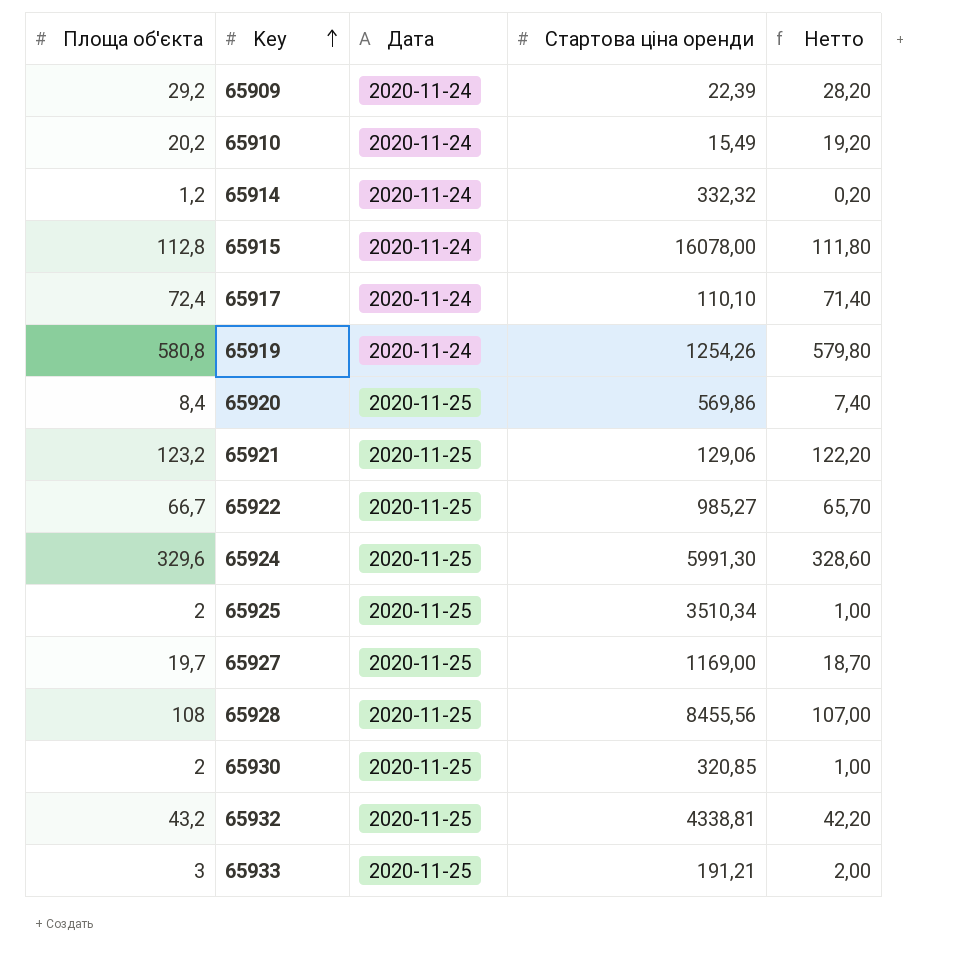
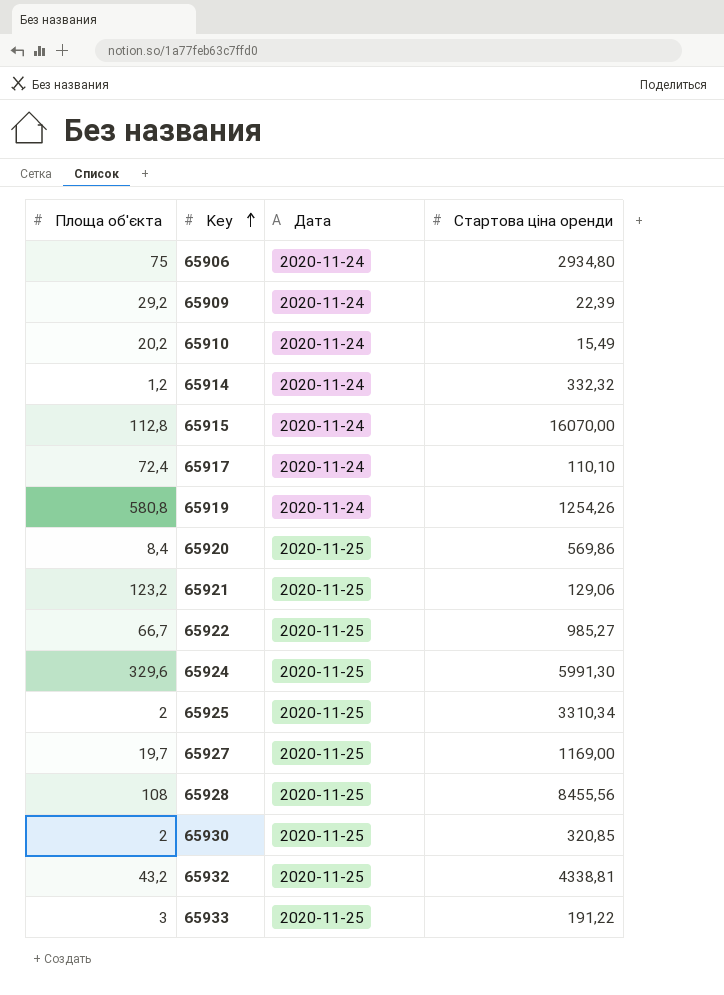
column Нетто | formula: [Площа об'єкта] - 1 -> none
row 65906: none -> 75 | 2020-11-24 | 2934,80
65915 | Стартова ціна оренди: 16078,00 -> 16070,00
65925 | Стартова ціна оренди: 3510,34 -> 3310,34
65933 | Стартова ціна оренди: 191,21 -> 191,22

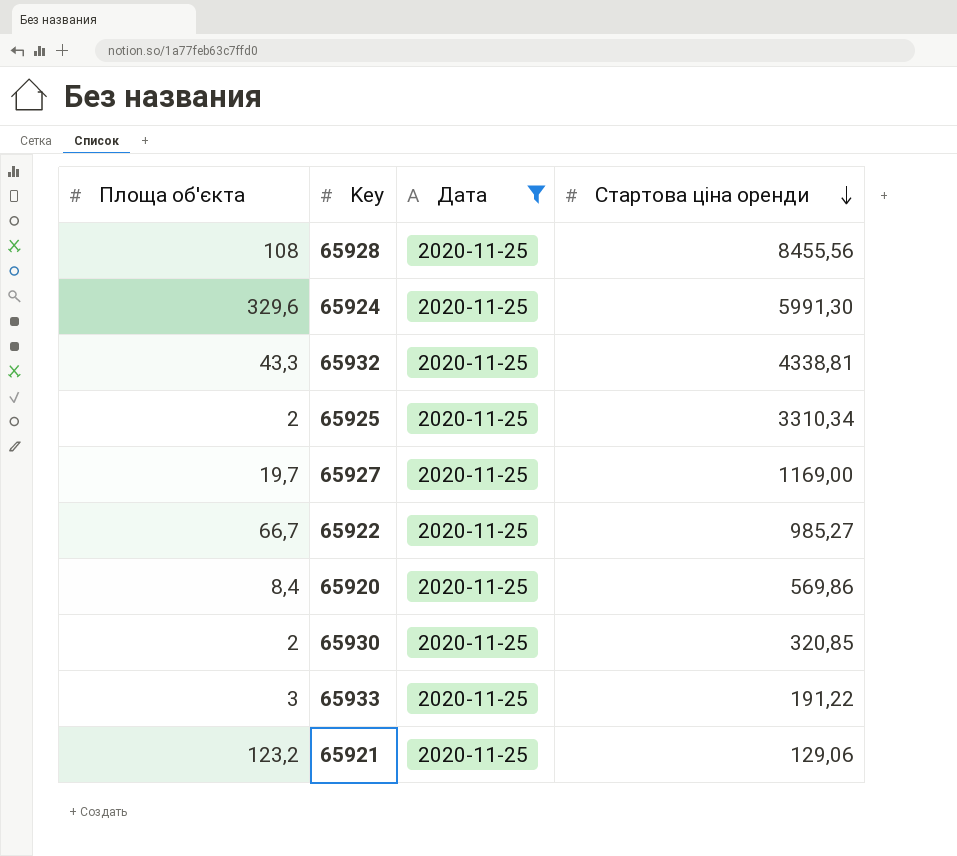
filter: none -> Дата = 2020-11-25
row order: Key ascending -> Стартова ціна оренди descending
65932 | Площа об'єкта: 43,2 -> 43,3

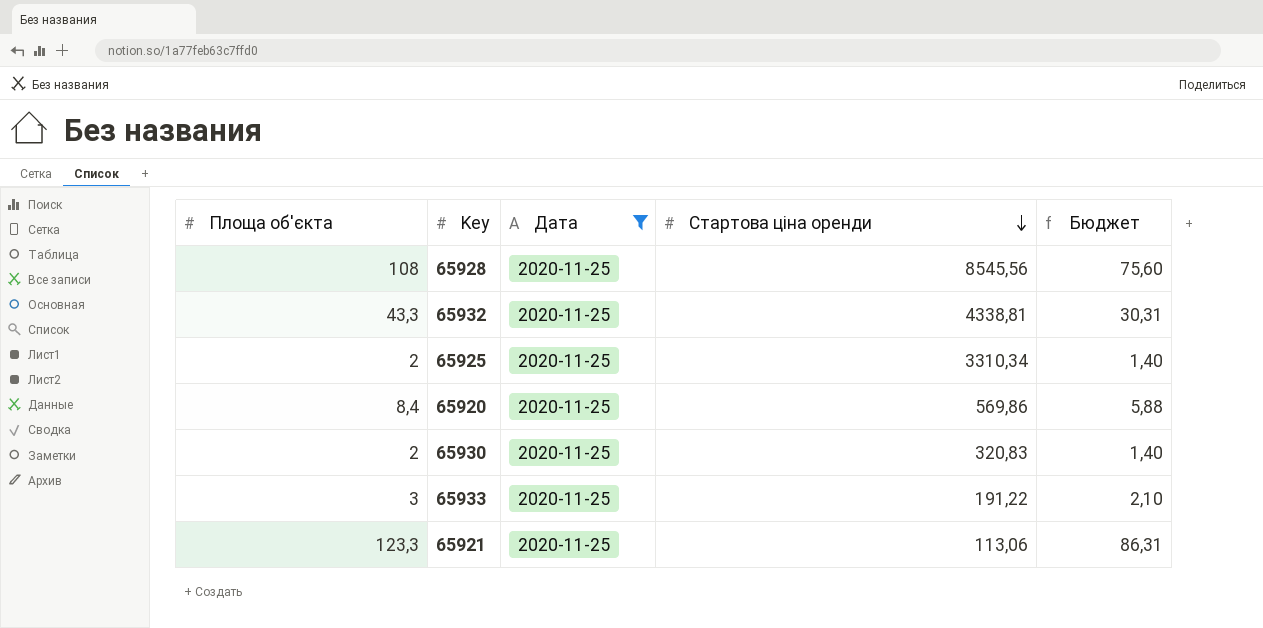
column Бюджет | formula: none -> [Площа об'єкта] * 0,7
row 65924: 329,6 | 2020-11-25 | 5991,30 -> none
row 65927: 19,7 | 2020-11-25 | 1169,00 -> none
row 65922: 66,7 | 2020-11-25 | 985,27 -> none
65928 | Стартова ціна оренди: 8455,56 -> 8545,56
65930 | Стартова ціна оренди: 320,85 -> 320,83
65921 | Площа об'єкта: 123,2 -> 123,3
65921 | Стартова ціна оренди: 129,06 -> 113,06

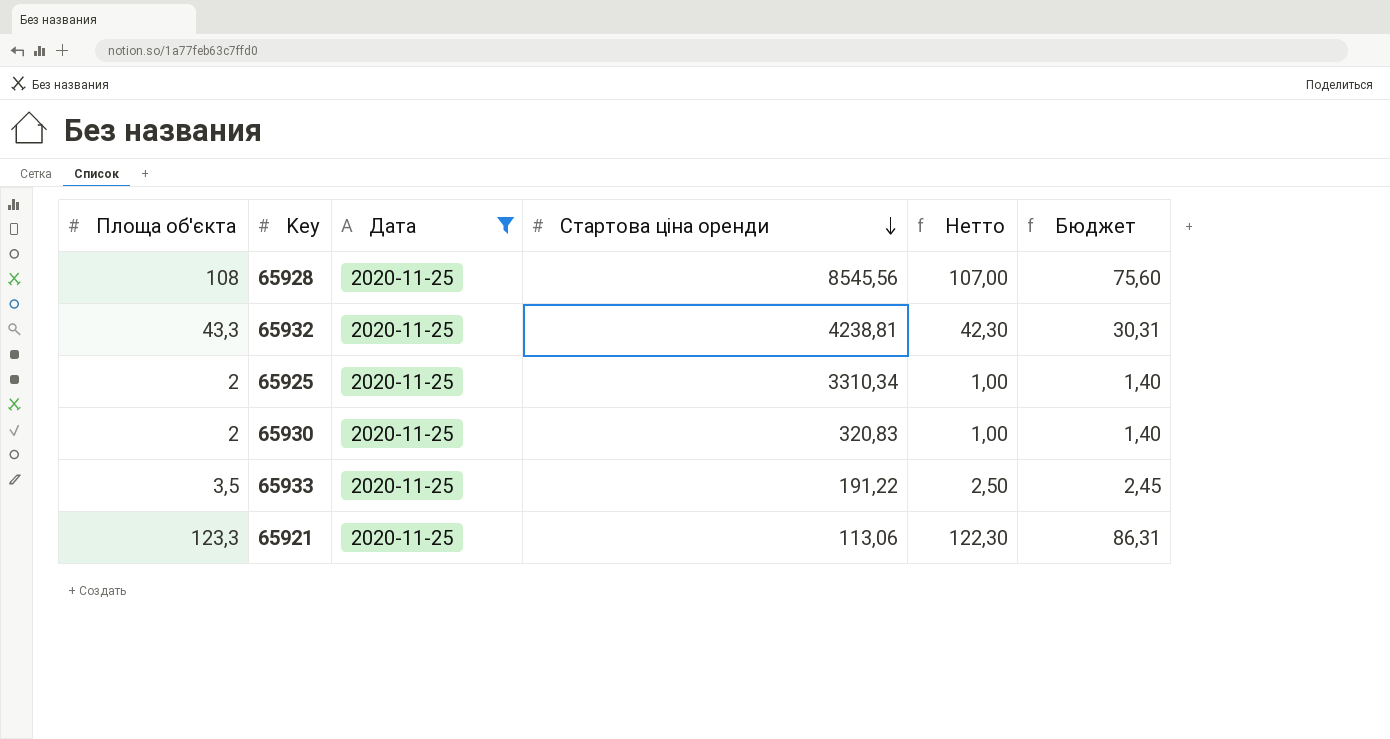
column Нетто | formula: none -> [Площа об'єкта] - 1
row 65920: 8,4 | 2020-11-25 | 569,86 | 5,88 -> none
65932 | Стартова ціна оренди: 4338,81 -> 4238,81
65933 | Площа об'єкта: 3 -> 3,5
65933 | Бюджет: 2,10 -> 2,45

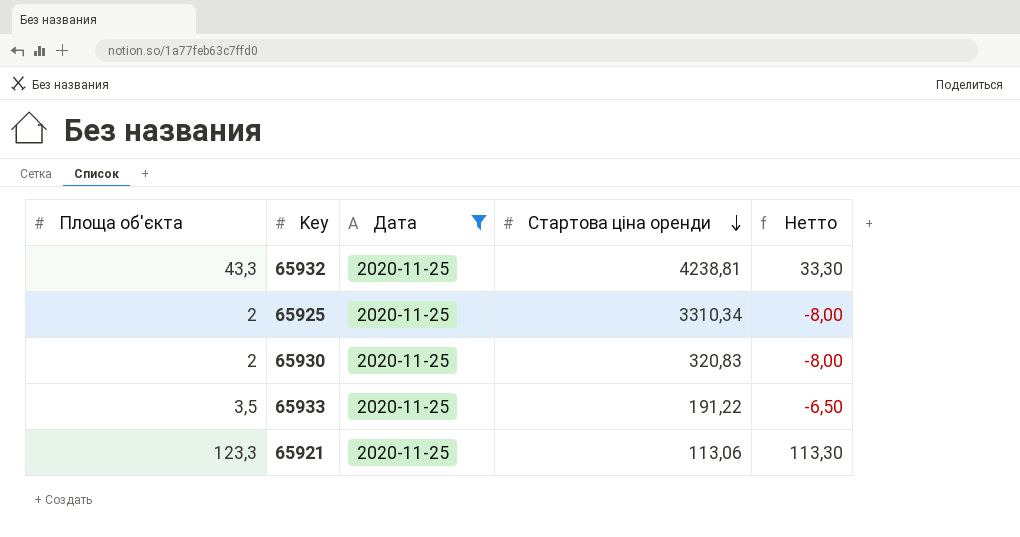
column Бюджет | formula: [Площа об'єкта] * 0,7 -> none
column Нетто | formula: [Площа об'єкта] - 1 -> [Площа об'єкта] - 10
row 65928: 108 | 2020-11-25 | 8545,56 | 107,00 | 75,60 -> none

